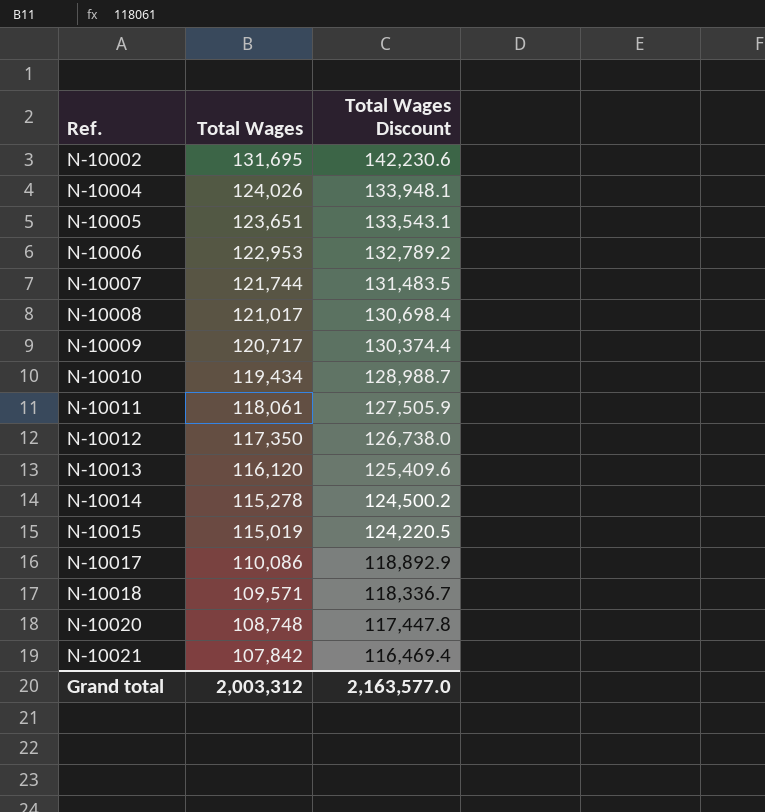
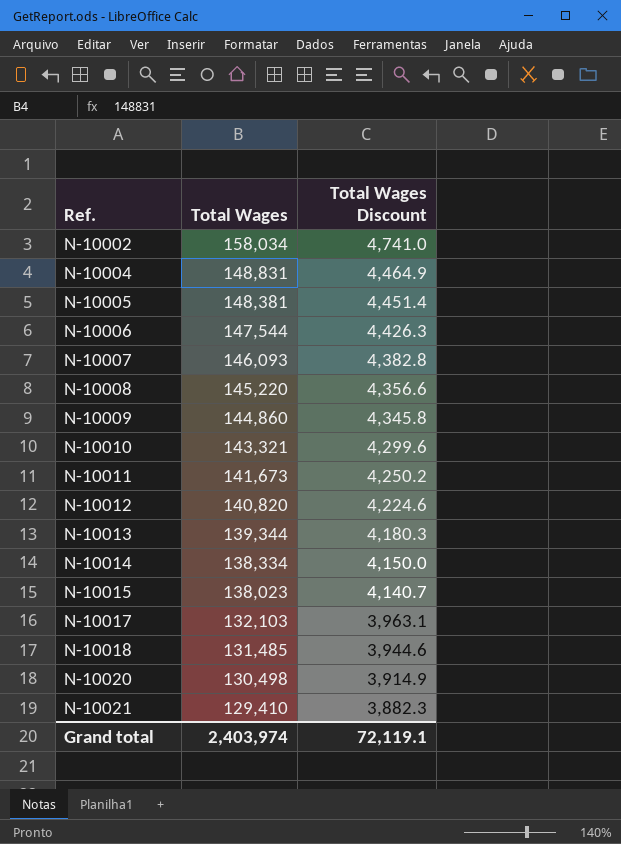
column Total Wages Discount | formula: [Total Wages] * 1.08 -> [Total Wages] * 0.03
N-10002 | Total Wages: 131,695 -> 158,034
N-10004 | Total Wages: 124,026 -> 148,831
N-10005 | Total Wages: 123,651 -> 148,381
N-10006 | Total Wages: 122,953 -> 147,544
N-10007 | Total Wages: 121,744 -> 146,093
N-10008 | Total Wages: 121,017 -> 145,220
N-10009 | Total Wages: 120,717 -> 144,860
N-10010 | Total Wages: 119,434 -> 143,321
N-10011 | Total Wages: 118,061 -> 141,673
N-10012 | Total Wages: 117,350 -> 140,820
N-10013 | Total Wages: 116,120 -> 139,344
N-10014 | Total Wages: 115,278 -> 138,334
N-10015 | Total Wages: 115,019 -> 138,023
N-10017 | Total Wages: 110,086 -> 132,103
N-10018 | Total Wages: 109,571 -> 131,485
N-10020 | Total Wages: 108,748 -> 130,498
N-10021 | Total Wages: 107,842 -> 129,410
Grand total | Total Wages: 2,003,312 -> 2,403,974
Grand total | Total Wages Discount: 2,163,577.0 -> 72,119.1

